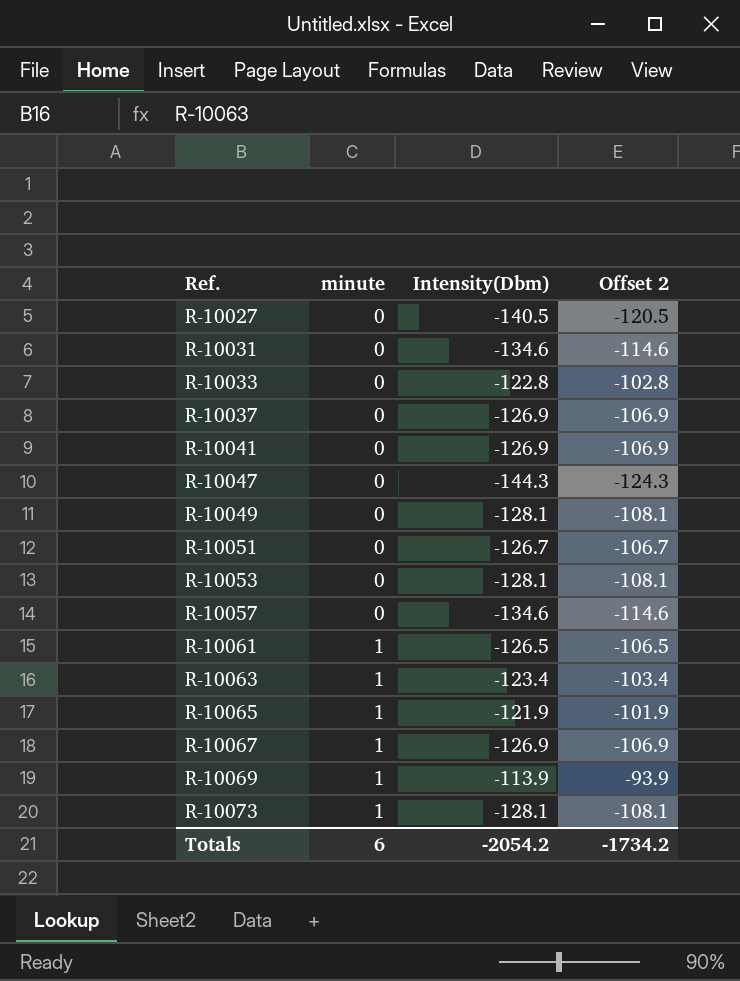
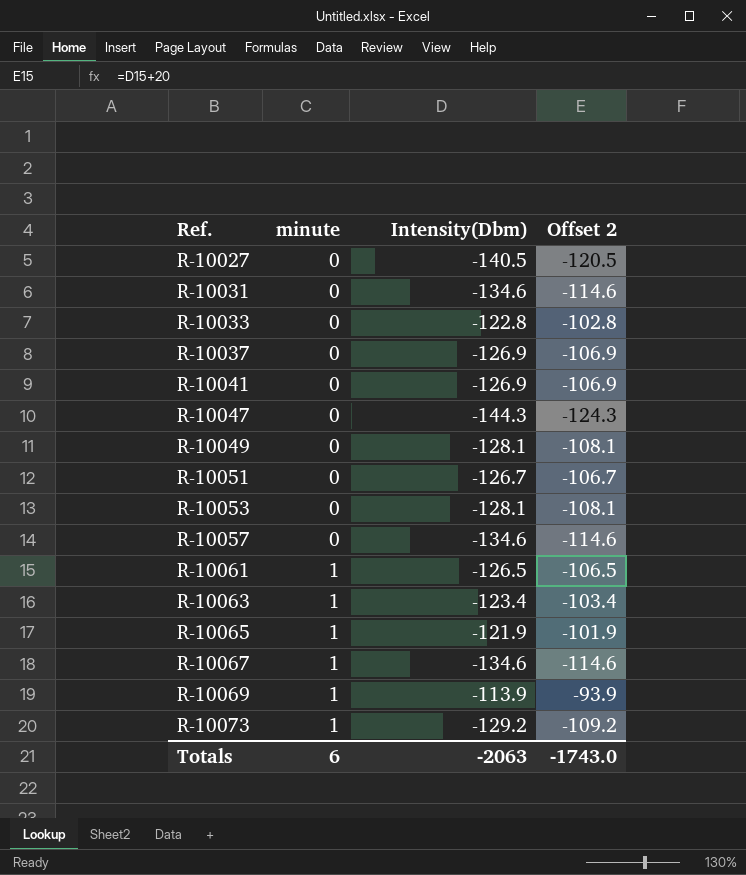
R-10067 | Intensity(Dbm): -126.9 -> -134.6
R-10067 | Offset 2: -106.9 -> -114.6
R-10073 | Intensity(Dbm): -128.1 -> -129.2
R-10073 | Offset 2: -108.1 -> -109.2
Totals | Intensity(Dbm): -2054.2 -> -2063
Totals | Offset 2: -1734.2 -> -1743.0

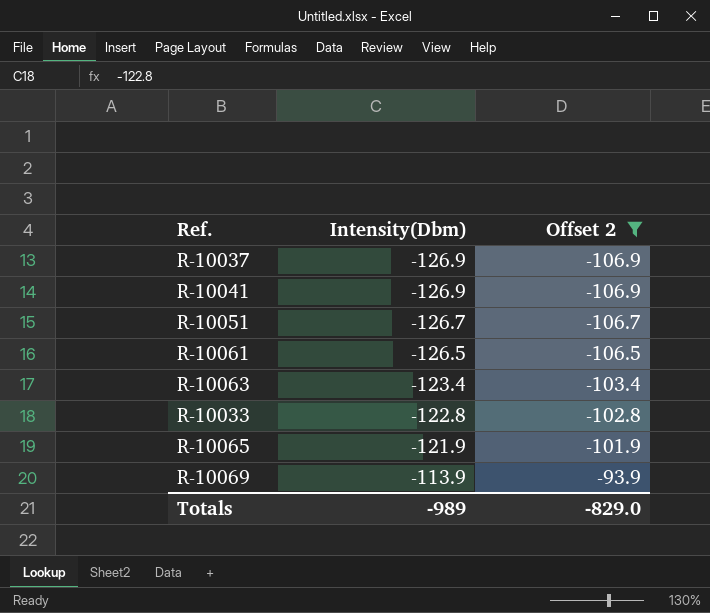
filter: none -> Offset 2 >= -106.9
row order: Ref. ascending -> Intensity(Dbm) ascending
column minute | position: 2 -> none
Totals | Intensity(Dbm): -2063 -> -989
Totals | Offset 2: -1743.0 -> -829.0

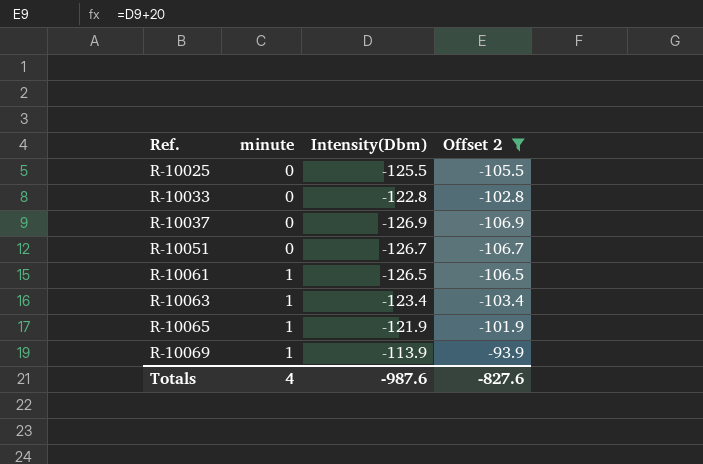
row order: Intensity(Dbm) ascending -> Ref. ascending
column minute | position: none -> 2
row R-10041: -126.9 | -106.9 -> none
row R-10025: none -> 0 | -125.5 | -105.5
Totals | Intensity(Dbm): -989 -> -987.6
Totals | Offset 2: -829.0 -> -827.6

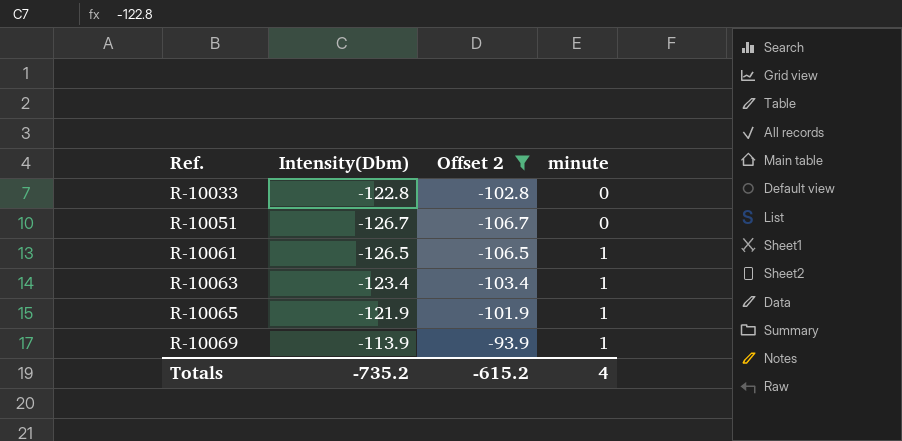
column minute | position: 2 -> 4
row R-10025: 0 | -125.5 | -105.5 -> none
row R-10037: 0 | -126.9 | -106.9 -> none
Totals | Intensity(Dbm): -987.6 -> -735.2
Totals | Offset 2: -827.6 -> -615.2

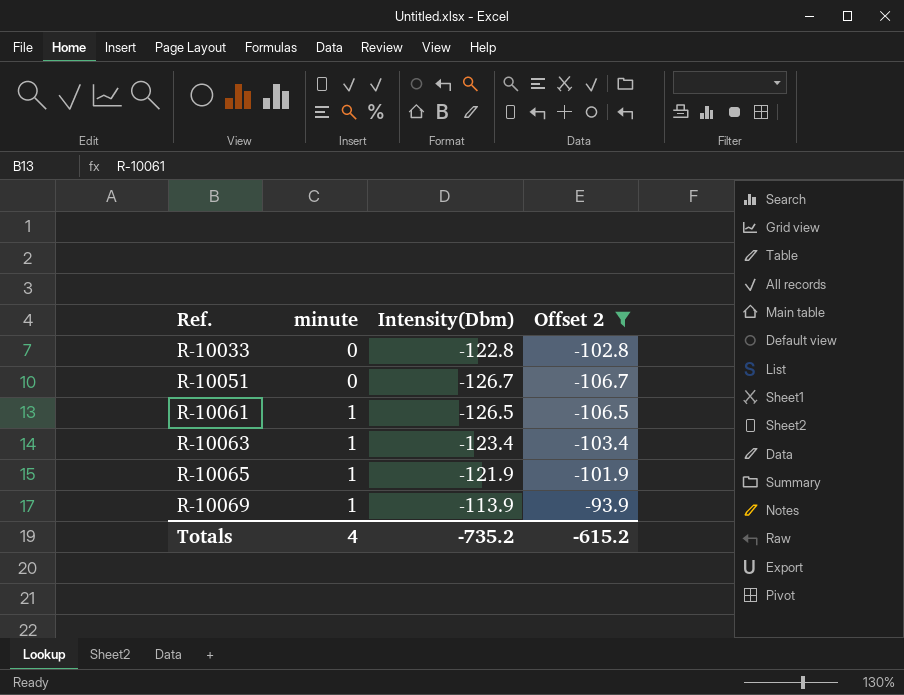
column minute | position: 4 -> 2

